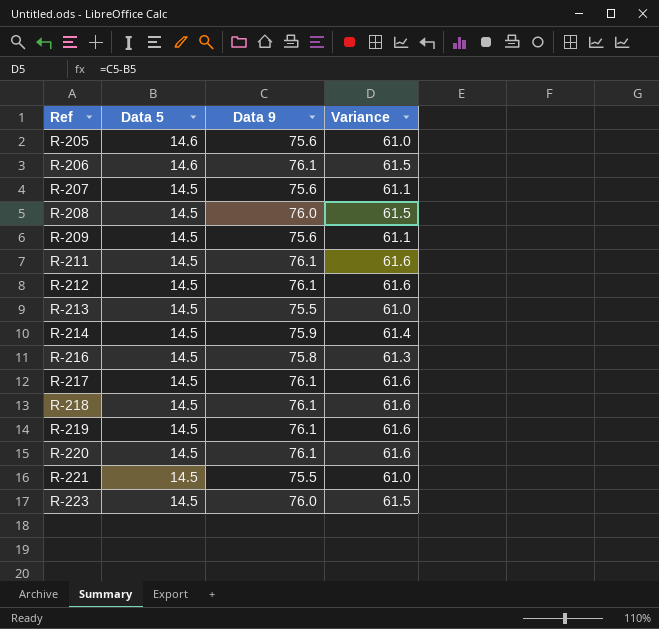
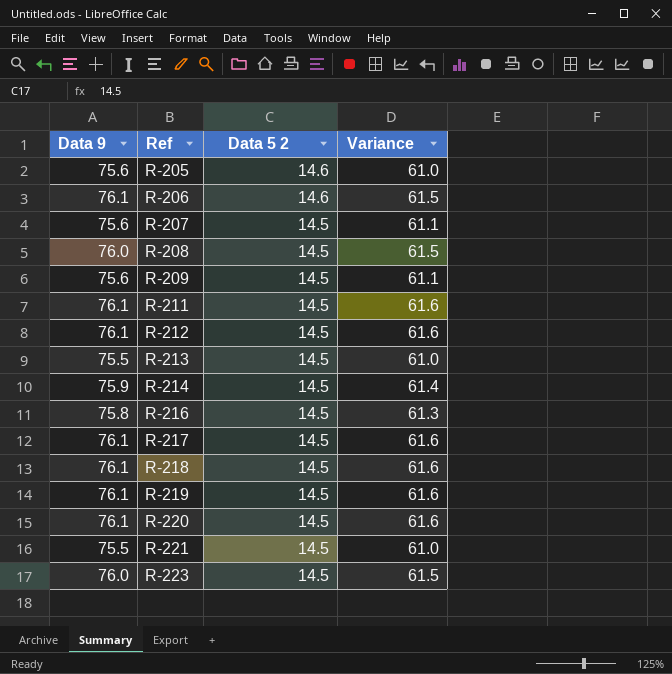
column Data 9 | position: 3 -> 1
column name: Data 5 -> Data 5 2

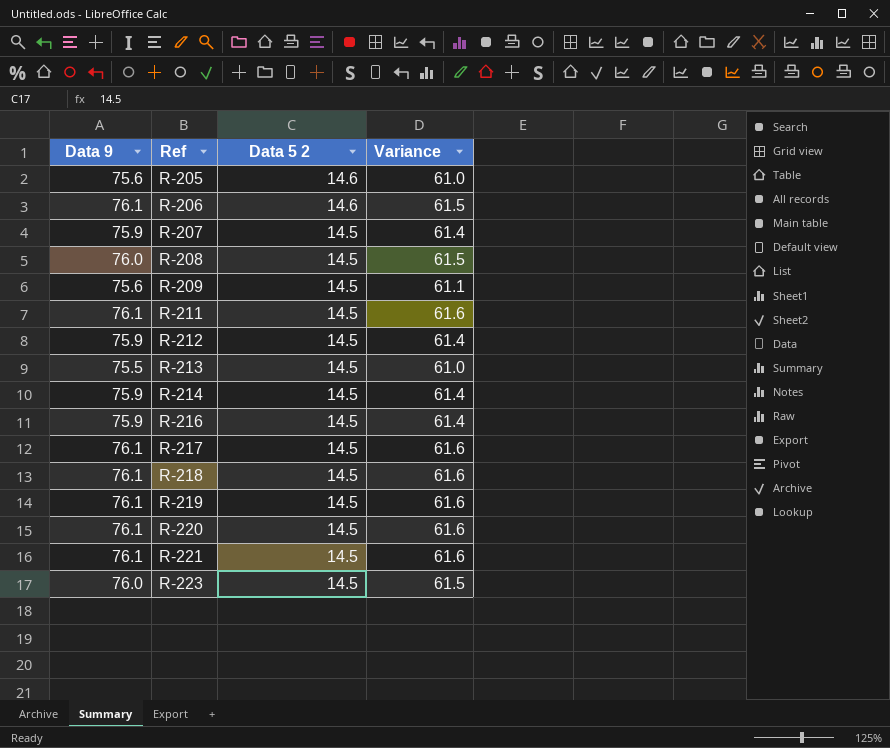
R-207 | Data 9: 75.6 -> 75.9
R-207 | Variance: 61.1 -> 61.4
R-212 | Data 9: 76.1 -> 75.9
R-212 | Variance: 61.6 -> 61.4
R-216 | Data 9: 75.8 -> 75.9
R-216 | Variance: 61.3 -> 61.4
R-221 | Data 9: 75.5 -> 76.1
R-221 | Variance: 61.0 -> 61.6

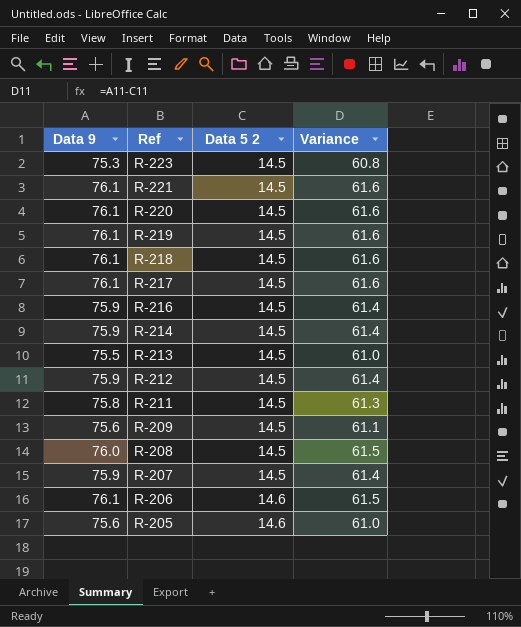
row order: Ref ascending -> Ref descending
R-223 | Data 9: 76.0 -> 75.3
R-223 | Variance: 61.5 -> 60.8
R-211 | Data 9: 76.1 -> 75.8
R-211 | Variance: 61.6 -> 61.3

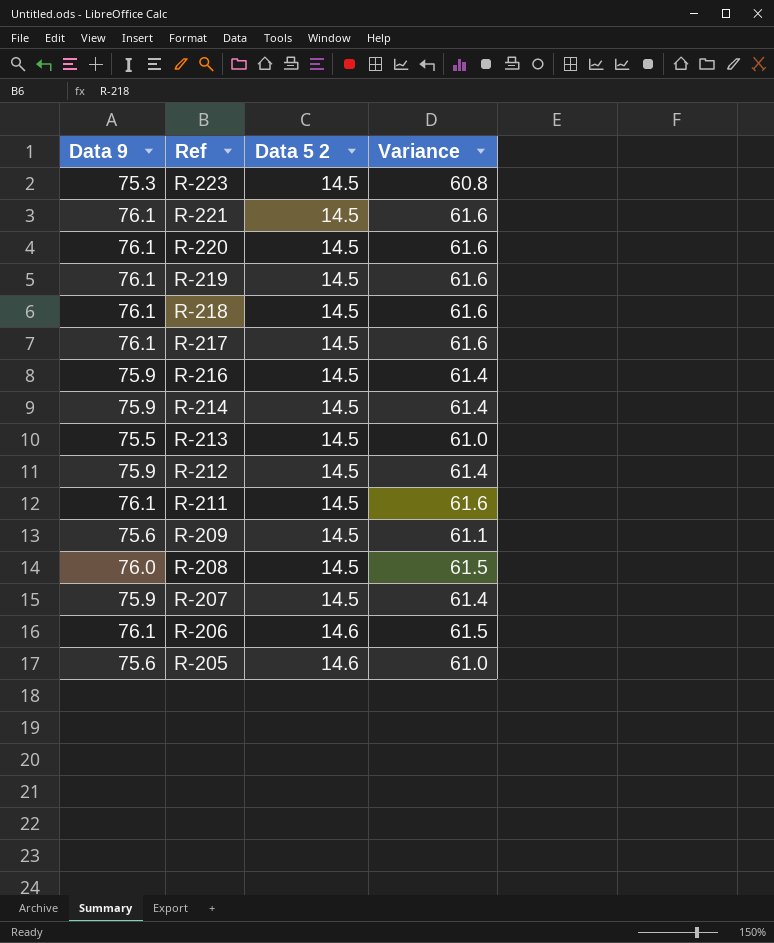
R-211 | Data 9: 75.8 -> 76.1
R-211 | Variance: 61.3 -> 61.6

